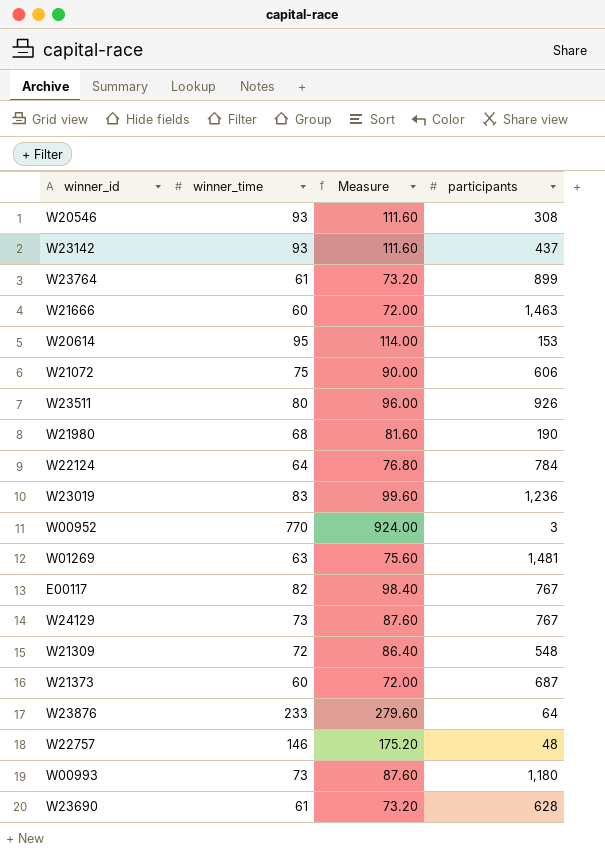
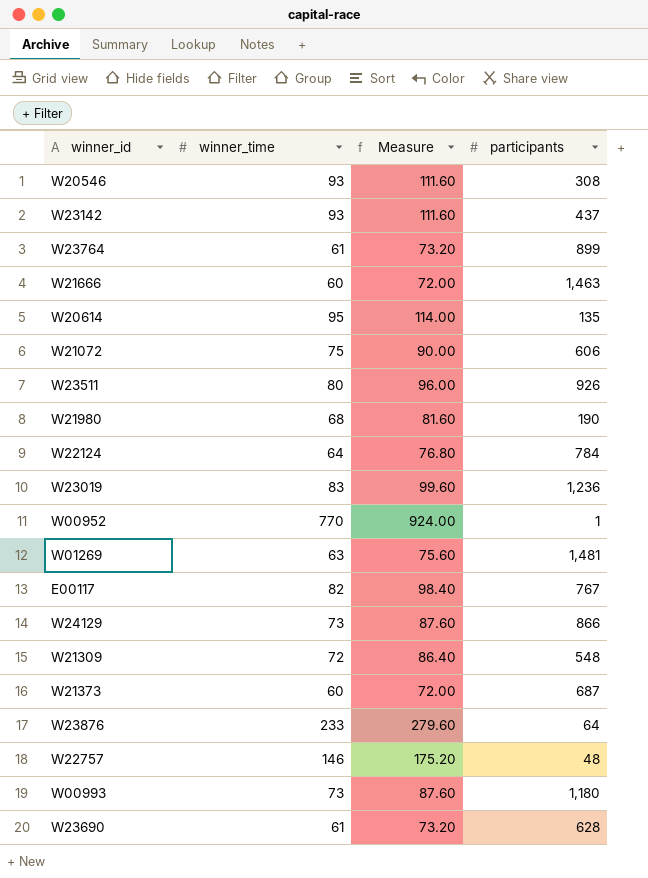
W20614 | participants: 153 -> 135
W00952 | participants: 3 -> 1
W24129 | participants: 767 -> 866

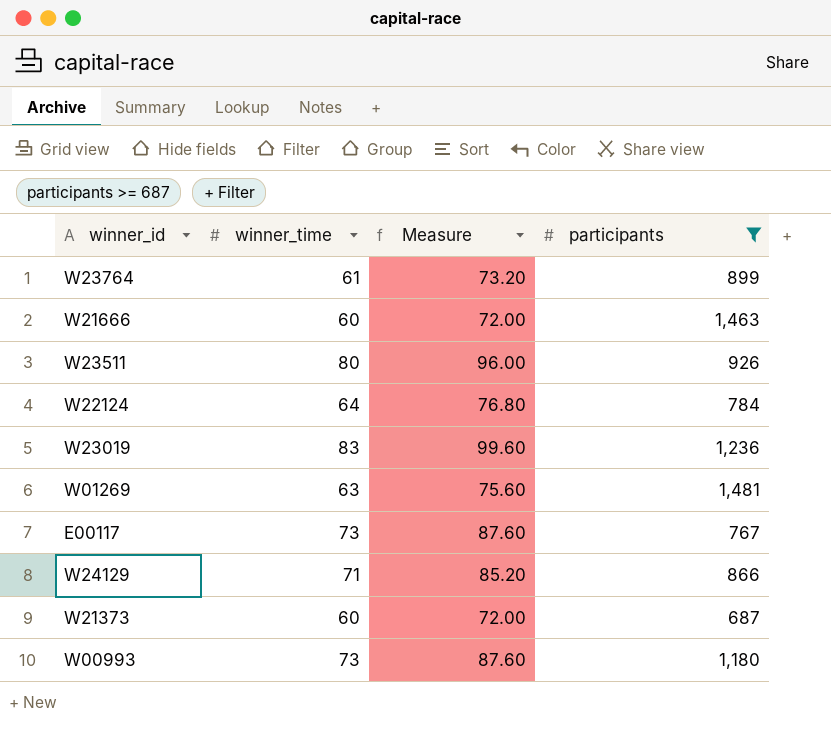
filter: none -> participants >= 687
E00117 | winner_time: 82 -> 73
E00117 | Measure: 98.40 -> 87.60
W24129 | winner_time: 73 -> 71
W24129 | Measure: 87.60 -> 85.20

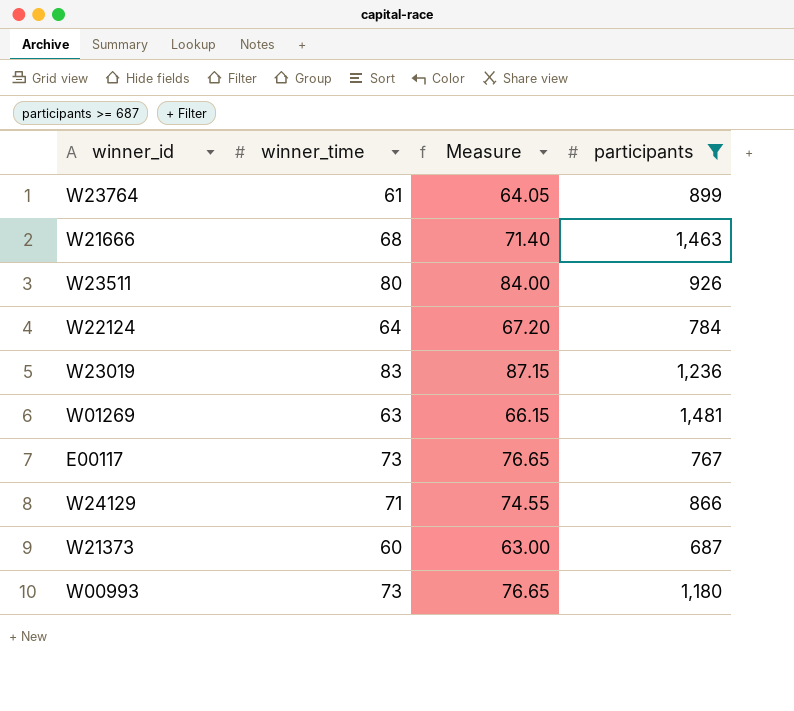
column Measure | formula: [winner_time] * 1.2 -> [winner_time] * 1.05
W21666 | winner_time: 60 -> 68

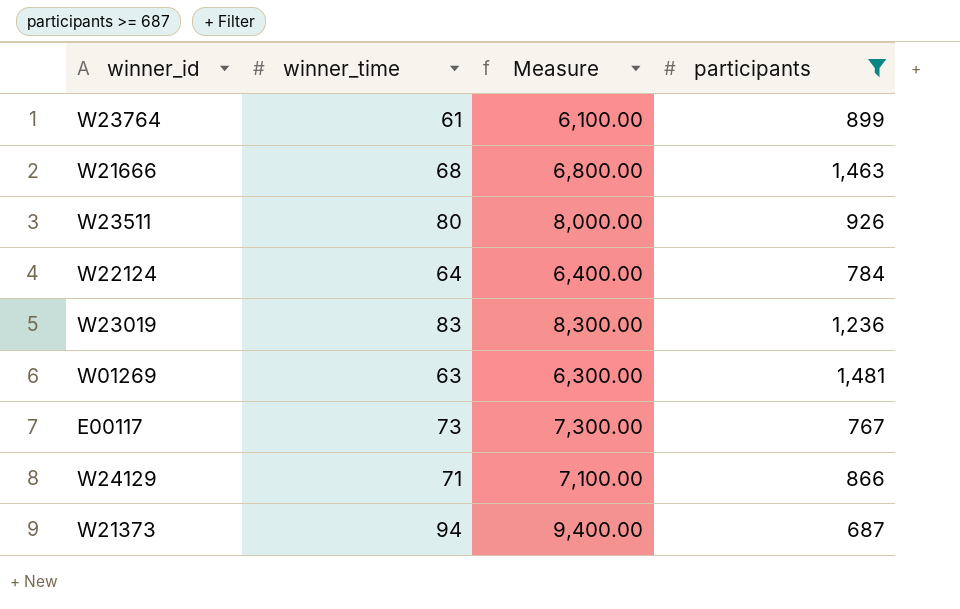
column Measure | formula: [winner_time] * 1.05 -> [winner_time] * 100
row W00993: 73 | 76.65 | 1,180 -> none
W21373 | winner_time: 60 -> 94

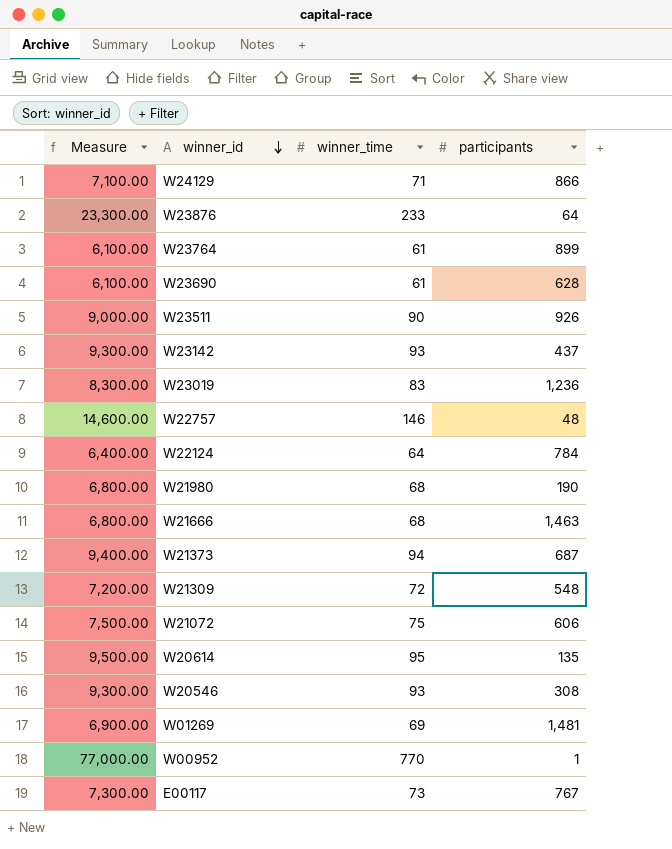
filter: participants >= 687 -> none
row order: none -> winner_id descending
column Measure | position: 3 -> 1
W23511 | Measure: 8,000.00 -> 9,000.00
W23511 | winner_time: 80 -> 90
W01269 | Measure: 6,300.00 -> 6,900.00
W01269 | winner_time: 63 -> 69

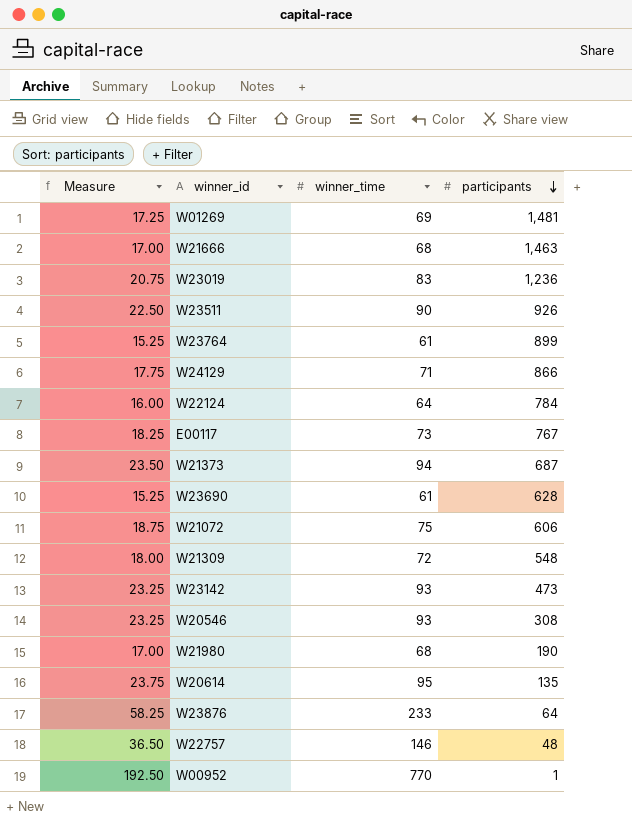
row order: winner_id descending -> participants descending
column Measure | formula: [winner_time] * 100 -> [winner_time] * 0.25
W23142 | participants: 437 -> 473

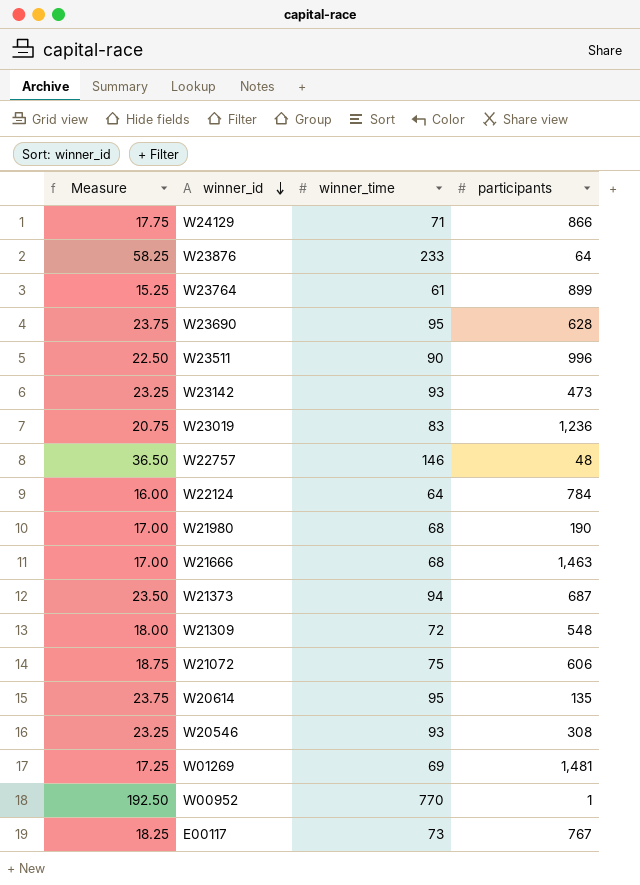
row order: participants descending -> winner_id descending
W23690 | Measure: 15.25 -> 23.75
W23690 | winner_time: 61 -> 95
W23511 | participants: 926 -> 996

